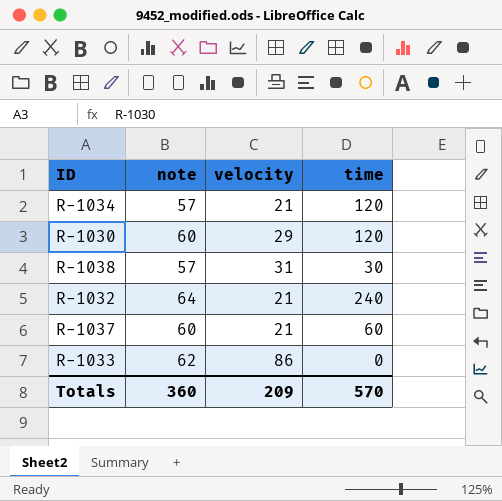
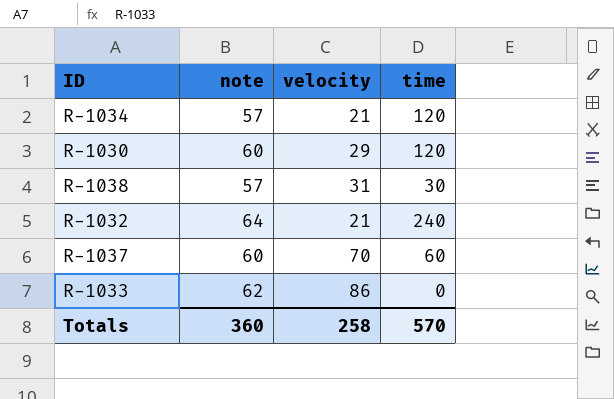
R-1037 | velocity: 21 -> 70
Totals | velocity: 209 -> 258

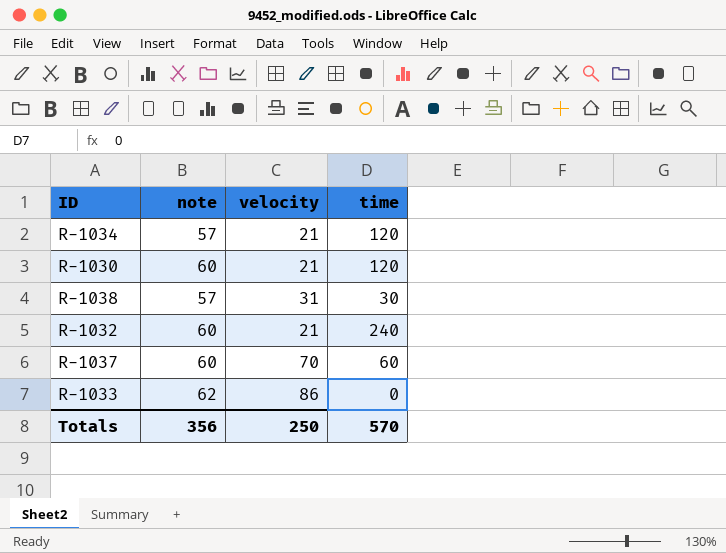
R-1030 | velocity: 29 -> 21
R-1032 | note: 64 -> 60
Totals | note: 360 -> 356
Totals | velocity: 258 -> 250

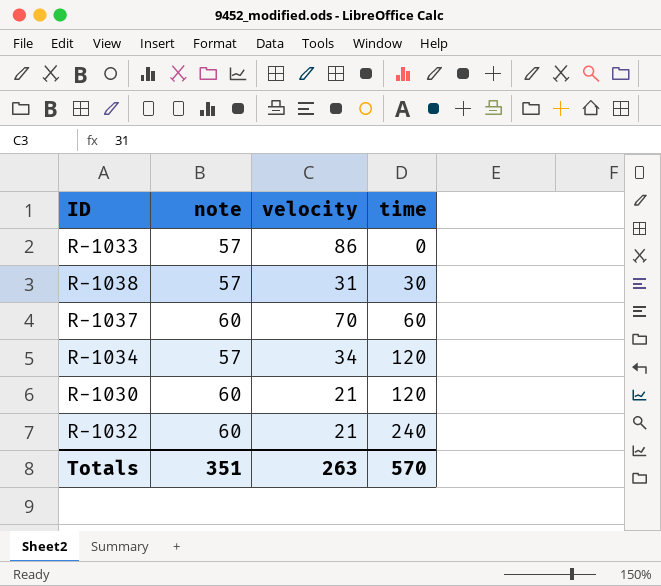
row order: none -> time ascending
R-1033 | note: 62 -> 57
R-1034 | velocity: 21 -> 34
Totals | note: 356 -> 351
Totals | velocity: 250 -> 263

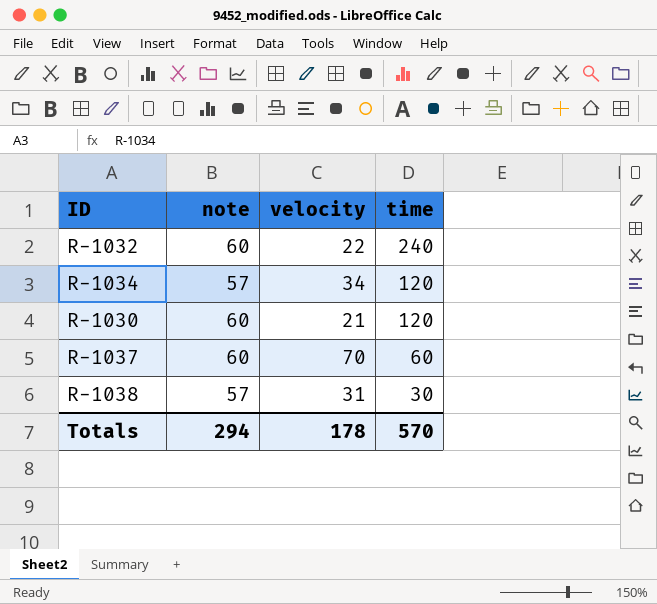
row order: time ascending -> time descending
row R-1033: 57 | 86 | 0 -> none
R-1032 | velocity: 21 -> 22
Totals | note: 351 -> 294
Totals | velocity: 263 -> 178

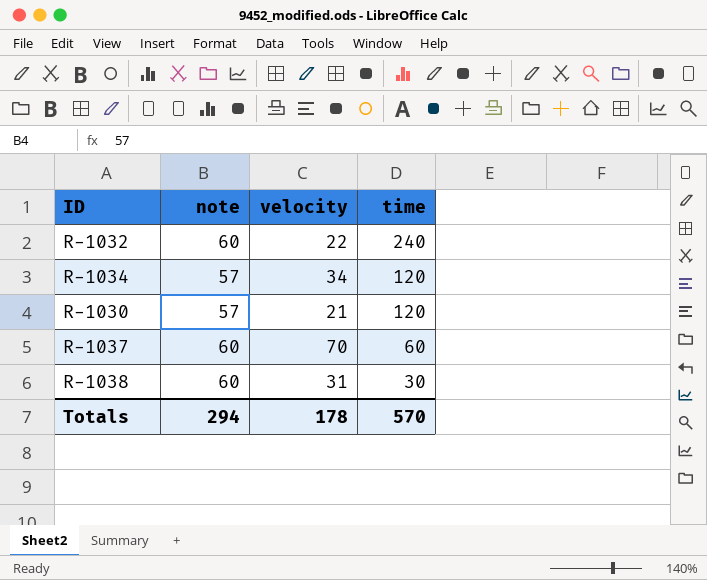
R-1030 | note: 60 -> 57
R-1038 | note: 57 -> 60

